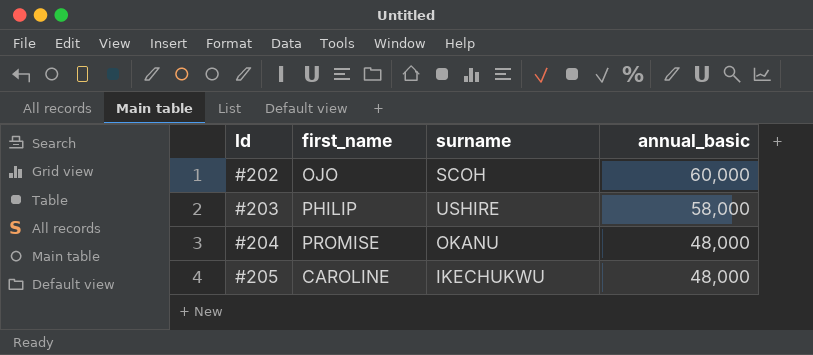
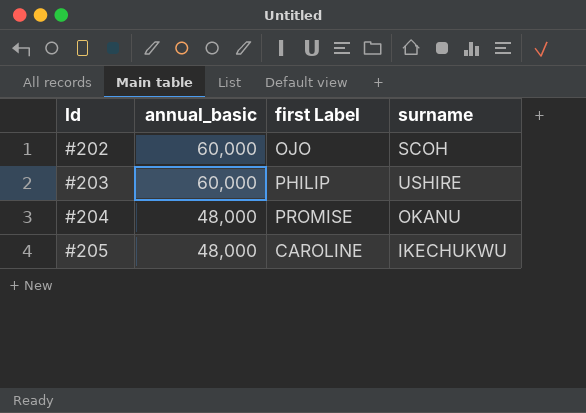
column annual_basic | position: 4 -> 2
column name: first_name -> first Label
#203 | annual_basic: 58,000 -> 60,000

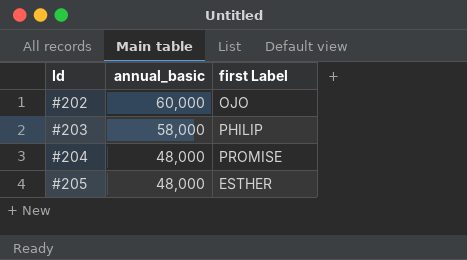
column surname | position: 4 -> none
#203 | annual_basic: 60,000 -> 58,000
#205 | first Label: CAROLINE -> ESTHER

